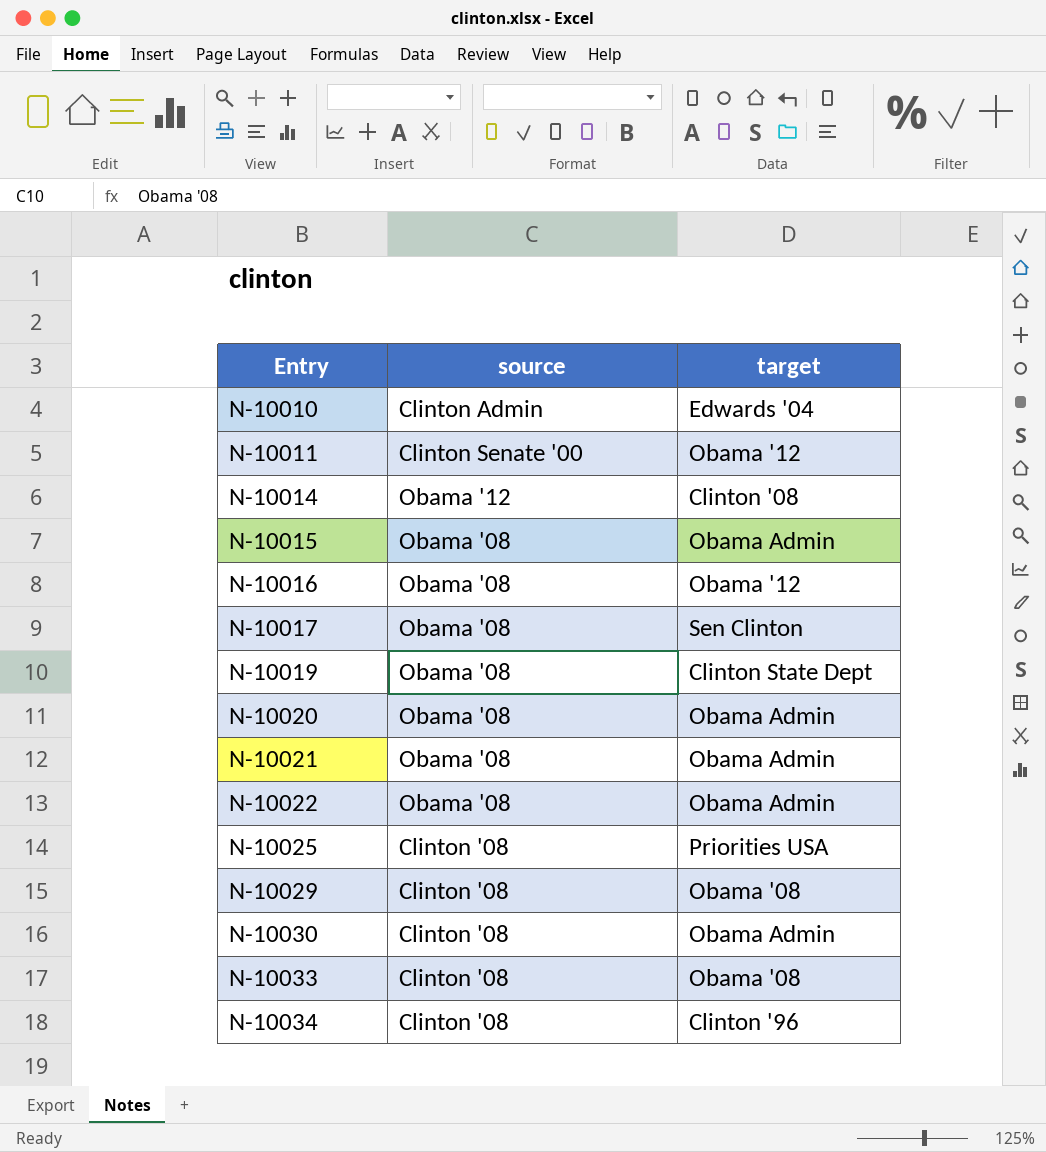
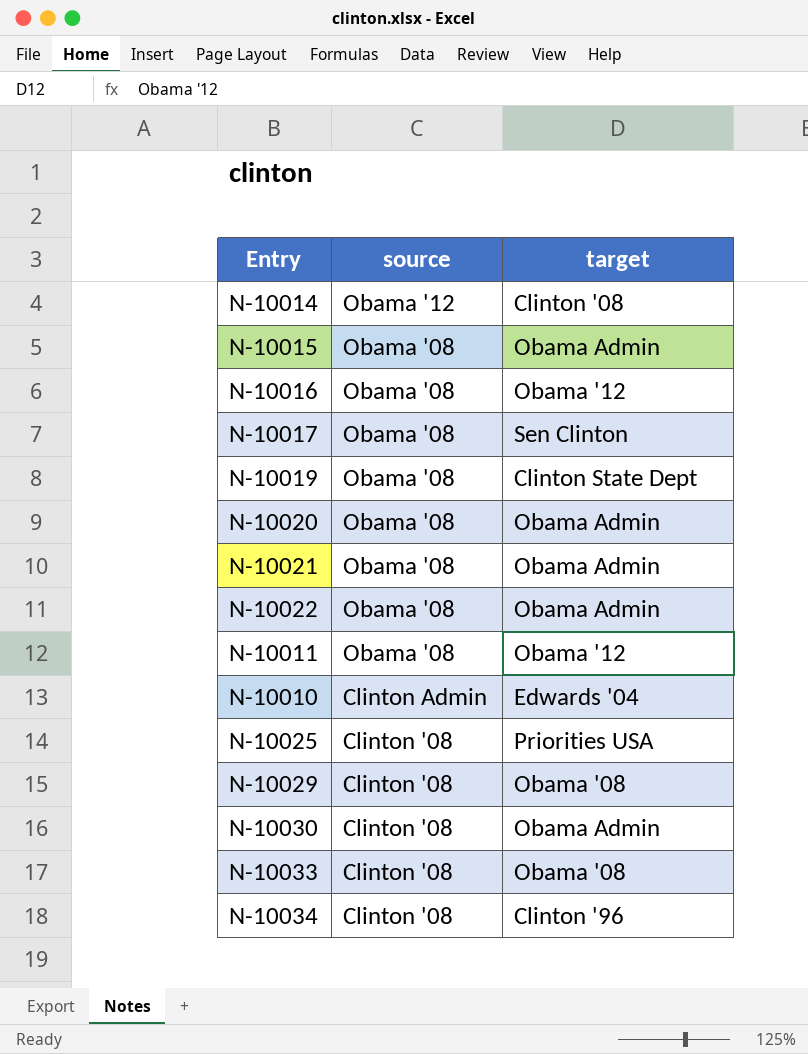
row order: Entry ascending -> source descending
N-10011 | source: Clinton Senate '00 -> Obama '08

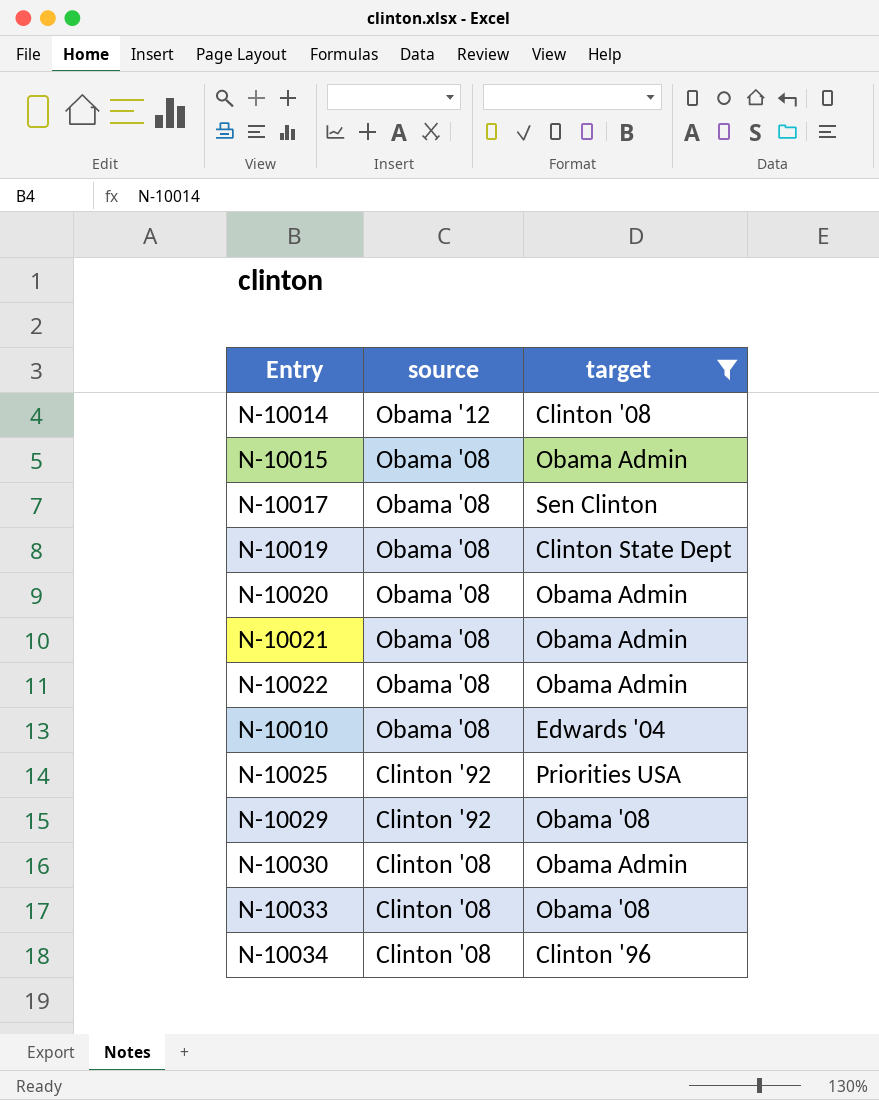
filter: none -> target != Obama '12
N-10010 | source: Clinton Admin -> Obama '08
N-10025 | source: Clinton '08 -> Clinton '92
N-10029 | source: Clinton '08 -> Clinton '92

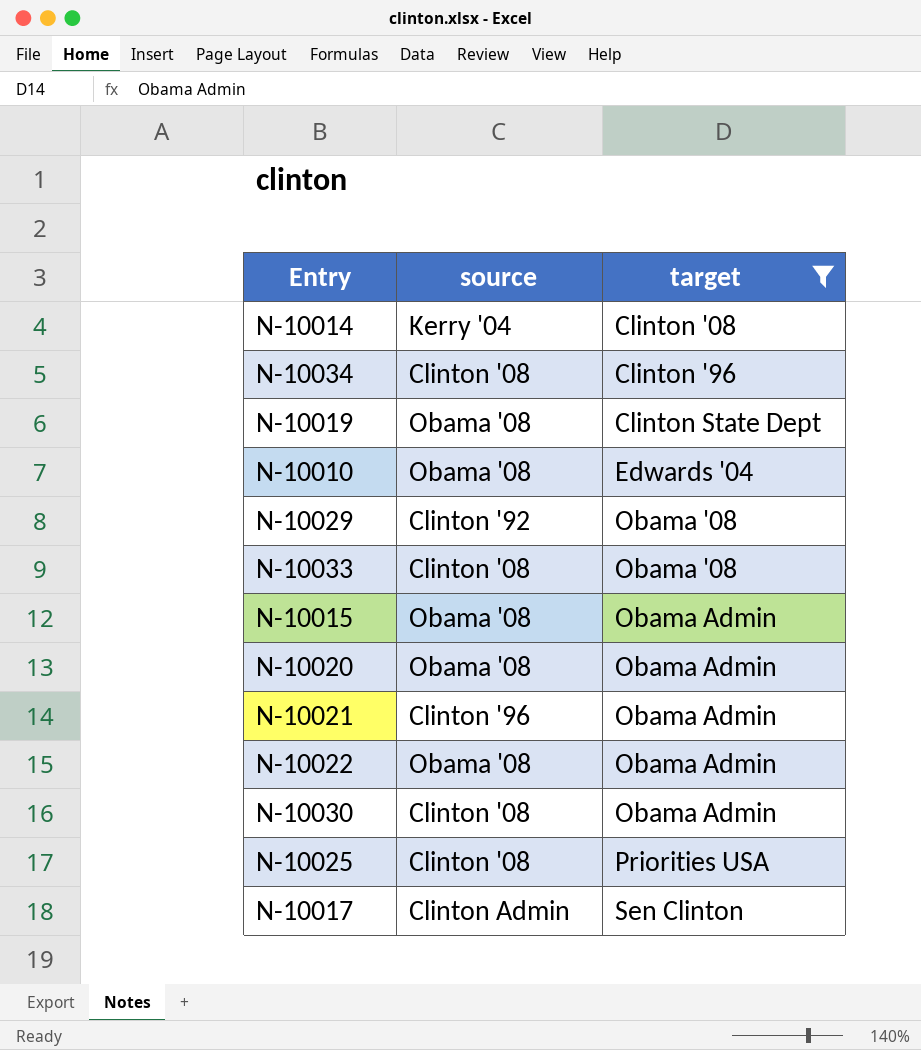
row order: source descending -> target ascending
N-10014 | source: Obama '12 -> Kerry '04
N-10021 | source: Obama '08 -> Clinton '96
N-10025 | source: Clinton '92 -> Clinton '08
N-10017 | source: Obama '08 -> Clinton Admin

